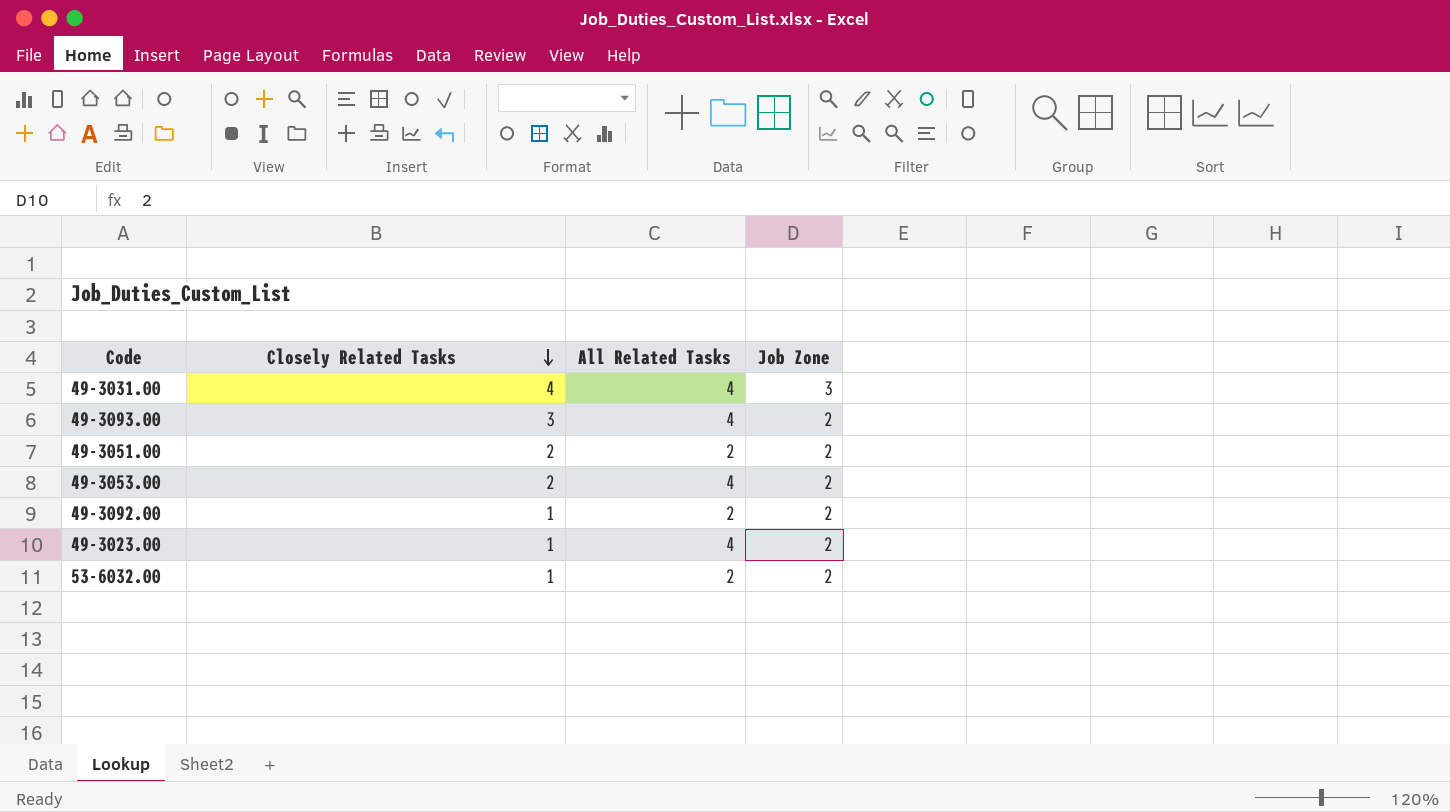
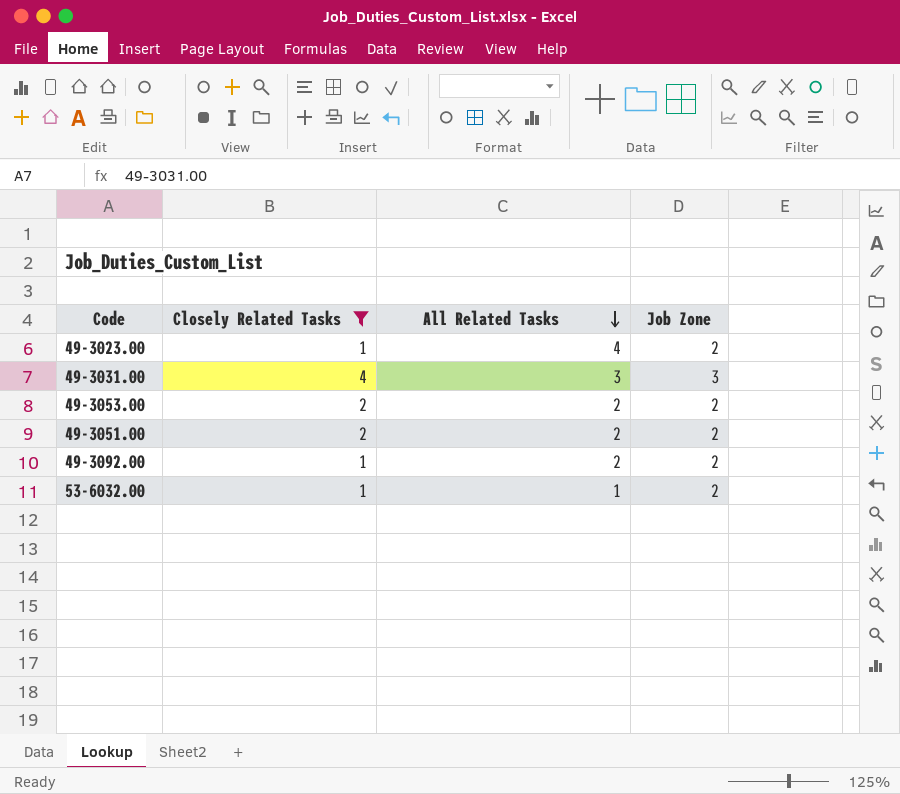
filter: none -> Closely Related Tasks != 3
row order: Closely Related Tasks descending -> All Related Tasks descending
49-3031.00 | All Related Tasks: 4 -> 3
49-3053.00 | All Related Tasks: 4 -> 2
53-6032.00 | All Related Tasks: 2 -> 1

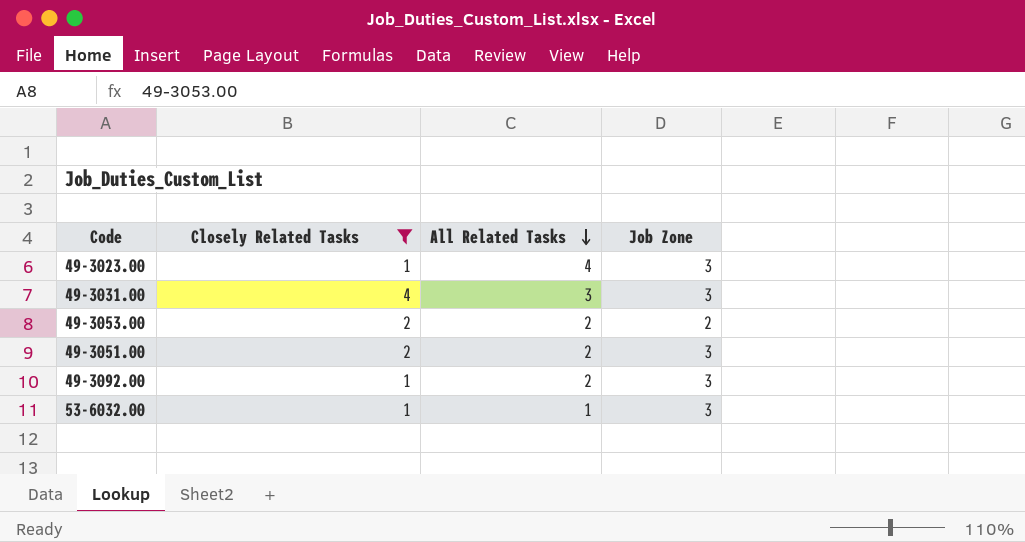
49-3023.00 | Job Zone: 2 -> 3
49-3051.00 | Job Zone: 2 -> 3
49-3092.00 | Job Zone: 2 -> 3
53-6032.00 | Job Zone: 2 -> 3

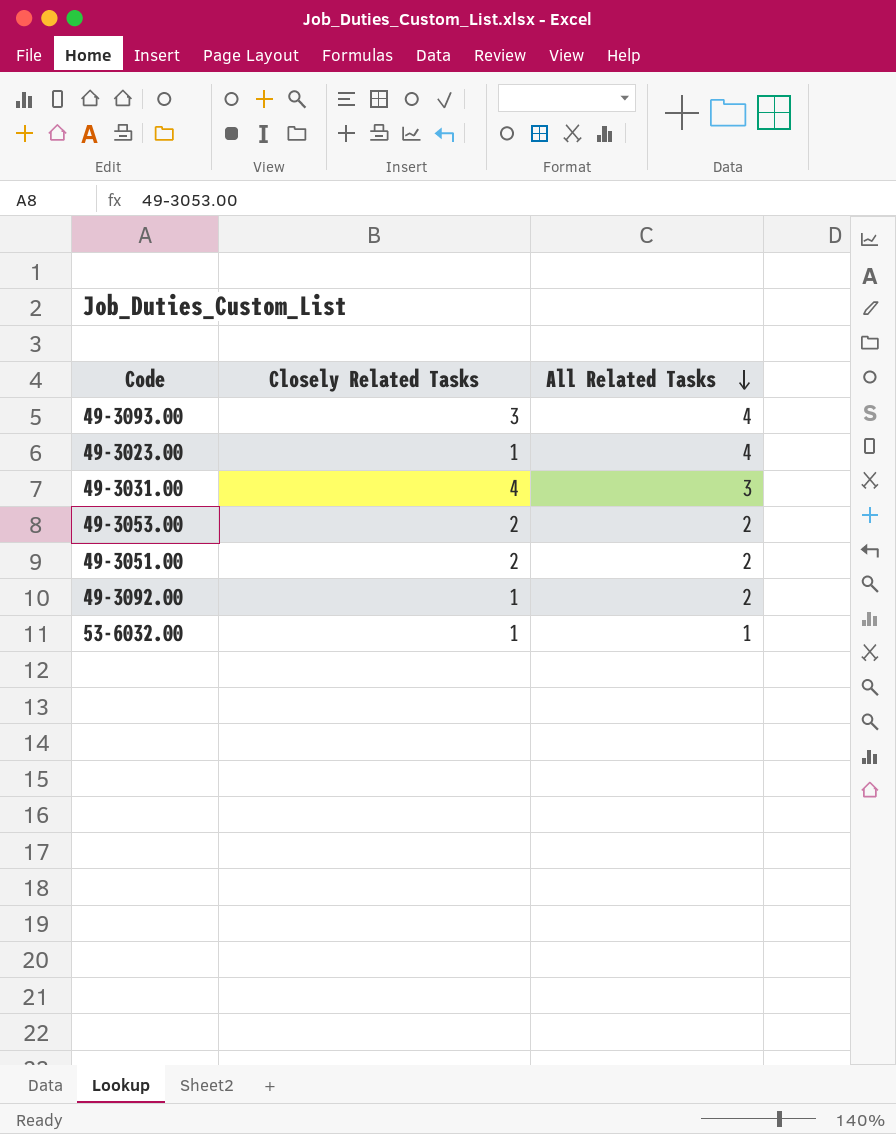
filter: Closely Related Tasks != 3 -> none
column Job Zone | position: 4 -> none

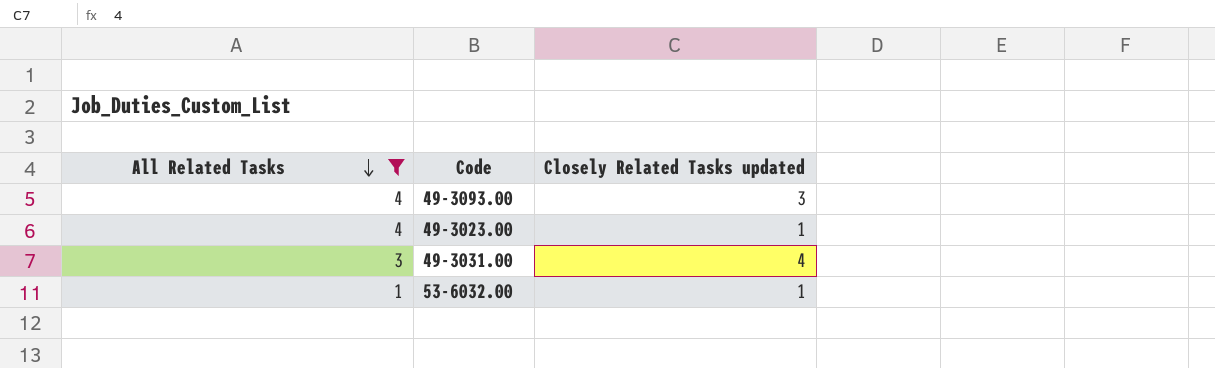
filter: none -> All Related Tasks != 2
column All Related Tasks | position: 3 -> 1
column name: Closely Related Tasks -> Closely Related Tasks updated

